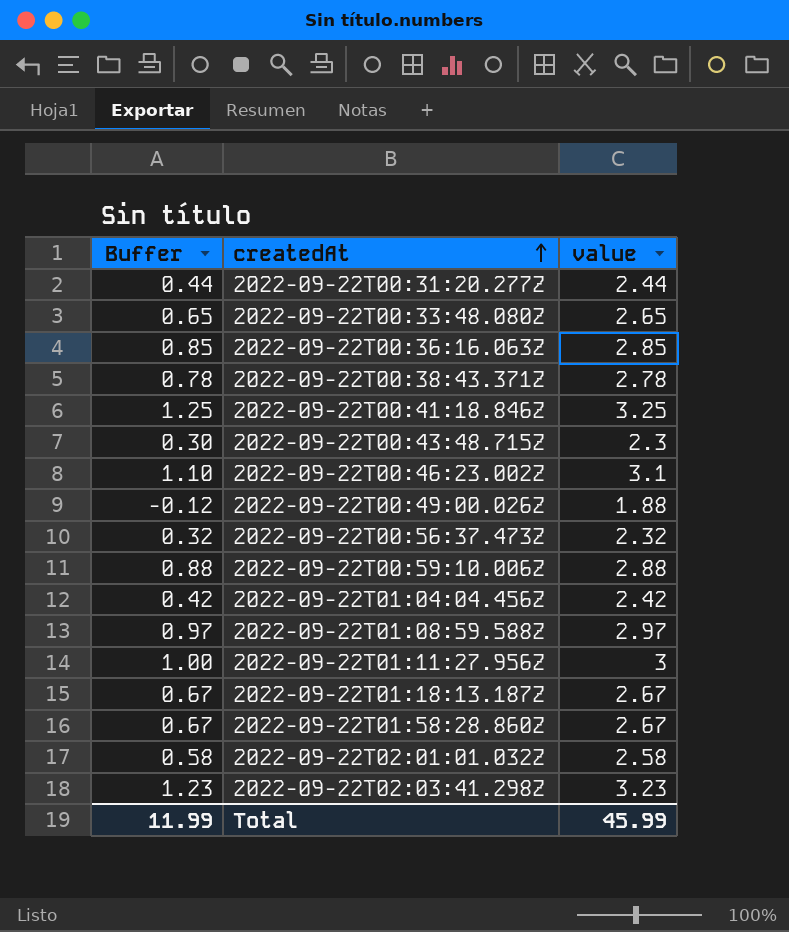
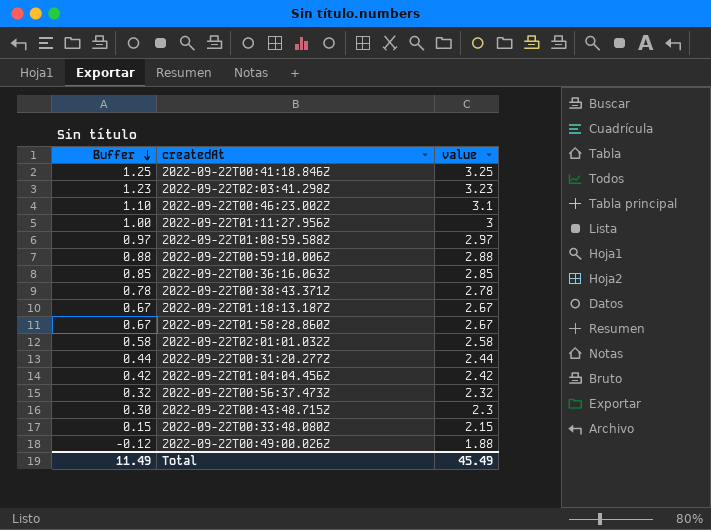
row order: createdAt ascending -> Buffer descending
2022-09-22T00:33:48.080Z | Buffer: 0.65 -> 0.15
2022-09-22T00:33:48.080Z | value: 2.65 -> 2.15
Total | Buffer: 11.99 -> 11.49
Total | value: 45.99 -> 45.49

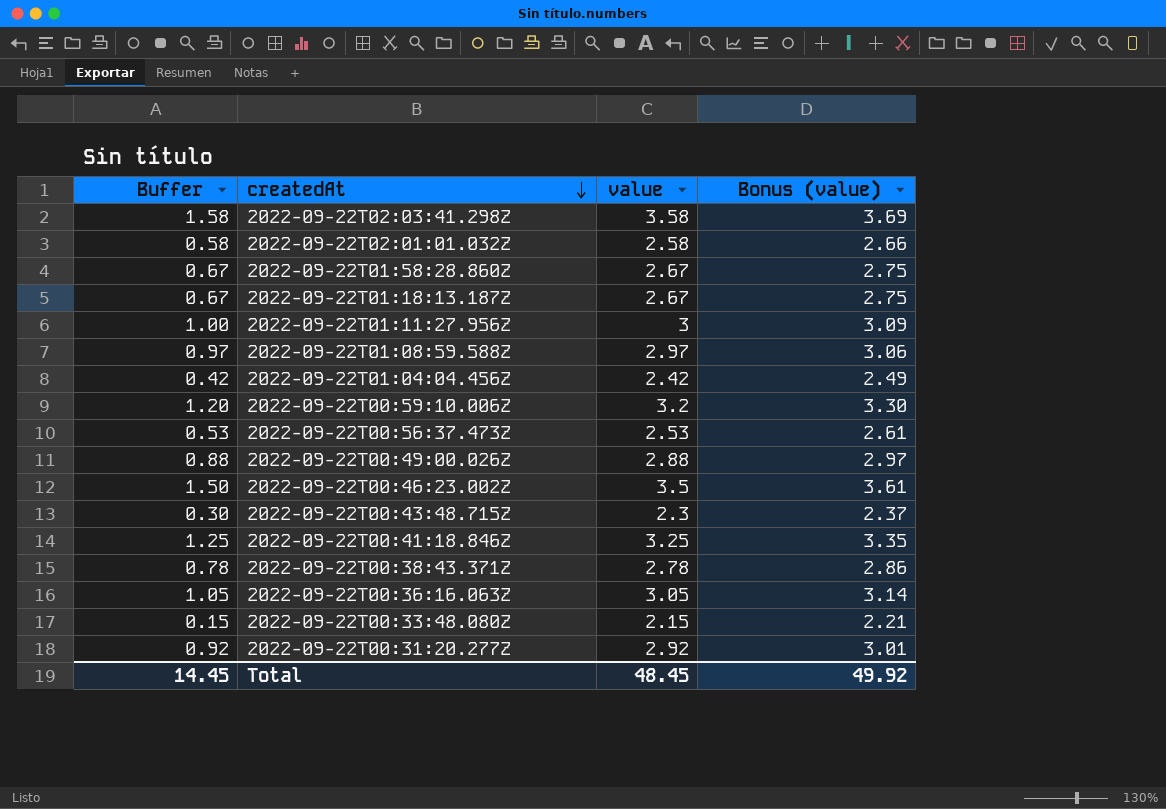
row order: Buffer descending -> createdAt descending
column Bonus (value) | formula: none -> [value] * 1.03
2022-09-22T02:03:41.298Z | Buffer: 1.23 -> 1.58
2022-09-22T02:03:41.298Z | value: 3.23 -> 3.58
2022-09-22T00:59:10.006Z | Buffer: 0.88 -> 1.20
2022-09-22T00:59:10.006Z | value: 2.88 -> 3.2
2022-09-22T00:56:37.473Z | Buffer: 0.32 -> 0.53
2022-09-22T00:56:37.473Z | value: 2.32 -> 2.53
2022-09-22T00:49:00.026Z | Buffer: -0.12 -> 0.88
2022-09-22T00:49:00.026Z | value: 1.88 -> 2.88
2022-09-22T00:46:23.002Z | Buffer: 1.10 -> 1.50
2022-09-22T00:46:23.002Z | value: 3.1 -> 3.5
2022-09-22T00:36:16.063Z | Buffer: 0.85 -> 1.05
2022-09-22T00:36:16.063Z | value: 2.85 -> 3.05
2022-09-22T00:31:20.277Z | Buffer: 0.44 -> 0.92
2022-09-22T00:31:20.277Z | value: 2.44 -> 2.92
Total | Buffer: 11.49 -> 14.45
Total | value: 45.49 -> 48.45

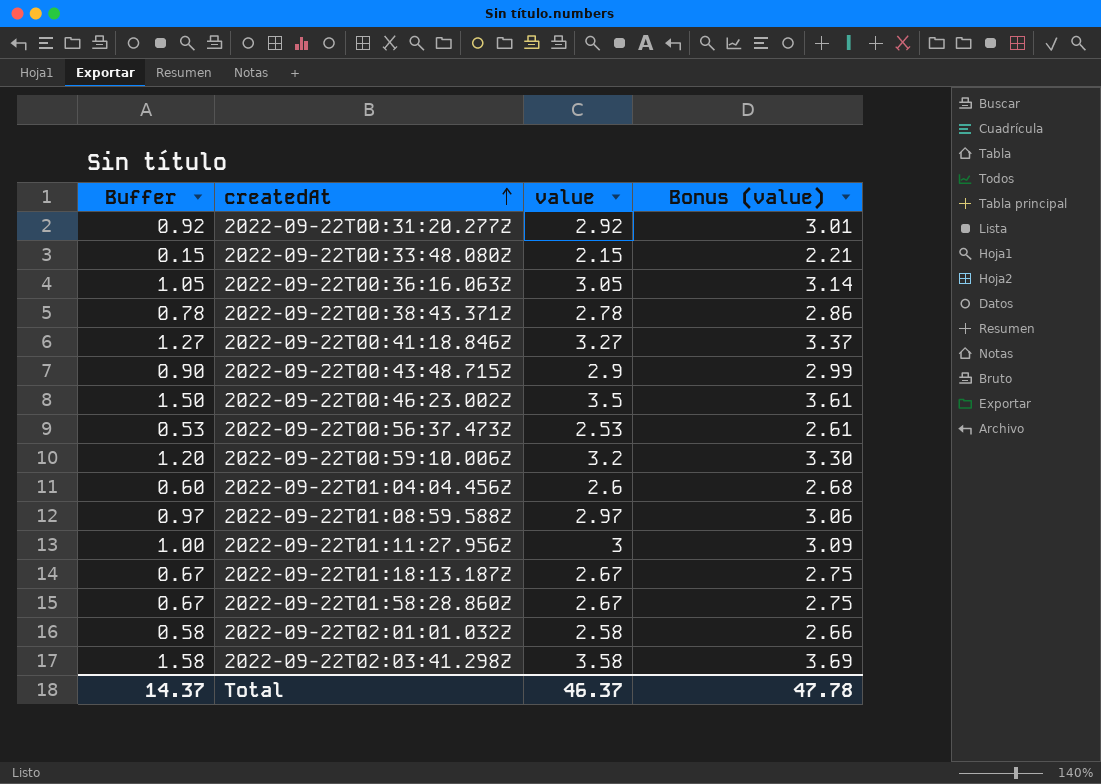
row order: createdAt descending -> createdAt ascending
row 2022-09-22T00:49:00.026Z: 0.88 | 2.88 | 2.97 -> none
2022-09-22T00:41:18.846Z | Buffer: 1.25 -> 1.27
2022-09-22T00:41:18.846Z | value: 3.25 -> 3.27
2022-09-22T00:41:18.846Z | Bonus (value): 3.35 -> 3.37
2022-09-22T00:43:48.715Z | Buffer: 0.30 -> 0.90
2022-09-22T00:43:48.715Z | value: 2.3 -> 2.9
2022-09-22T00:43:48.715Z | Bonus (value): 2.37 -> 2.99
2022-09-22T01:04:04.456Z | Buffer: 0.42 -> 0.60
2022-09-22T01:04:04.456Z | value: 2.42 -> 2.6
2022-09-22T01:04:04.456Z | Bonus (value): 2.49 -> 2.68
Total | Buffer: 14.45 -> 14.37
Total | value: 48.45 -> 46.37
Total | Bonus (value): 49.92 -> 47.78

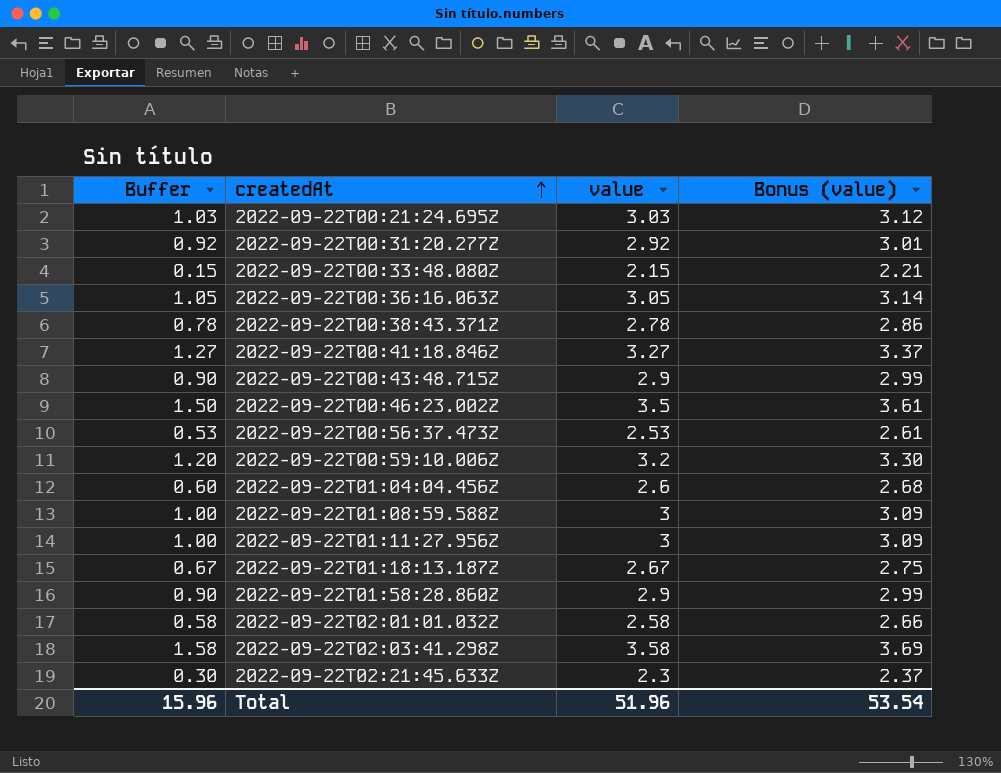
row 2022-09-22T00:21:24.695Z: none -> 1.03 | 3.03 | 3.12
2022-09-22T01:08:59.588Z | Buffer: 0.97 -> 1.00
2022-09-22T01:08:59.588Z | value: 2.97 -> 3
2022-09-22T01:08:59.588Z | Bonus (value): 3.06 -> 3.09
2022-09-22T01:58:28.860Z | Buffer: 0.67 -> 0.90
2022-09-22T01:58:28.860Z | value: 2.67 -> 2.9
2022-09-22T01:58:28.860Z | Bonus (value): 2.75 -> 2.99
row 2022-09-22T02:21:45.633Z: none -> 0.30 | 2.3 | 2.37
Total | Buffer: 14.37 -> 15.96
Total | value: 46.37 -> 51.96
Total | Bonus (value): 47.78 -> 53.54

